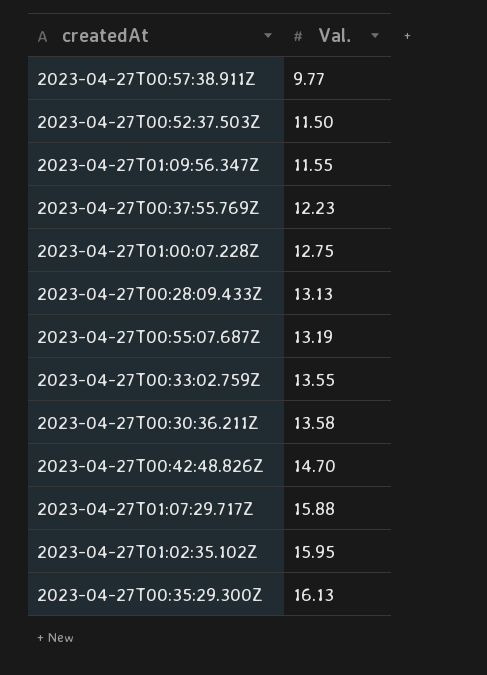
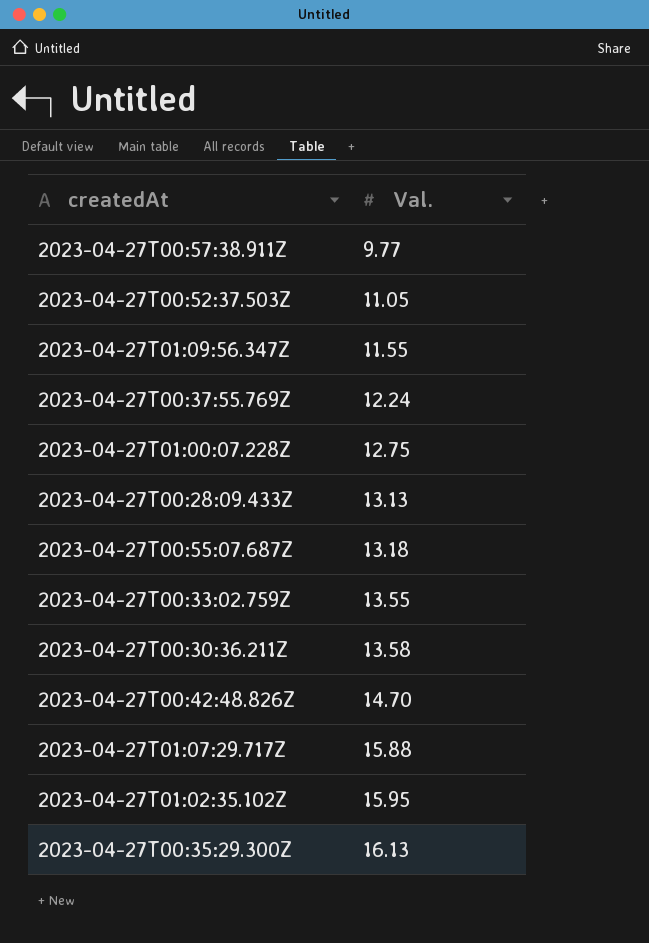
2023-04-27T00:52:37.503Z | Val.: 11.50 -> 11.05
2023-04-27T00:37:55.769Z | Val.: 12.23 -> 12.24
2023-04-27T00:55:07.687Z | Val.: 13.19 -> 13.18

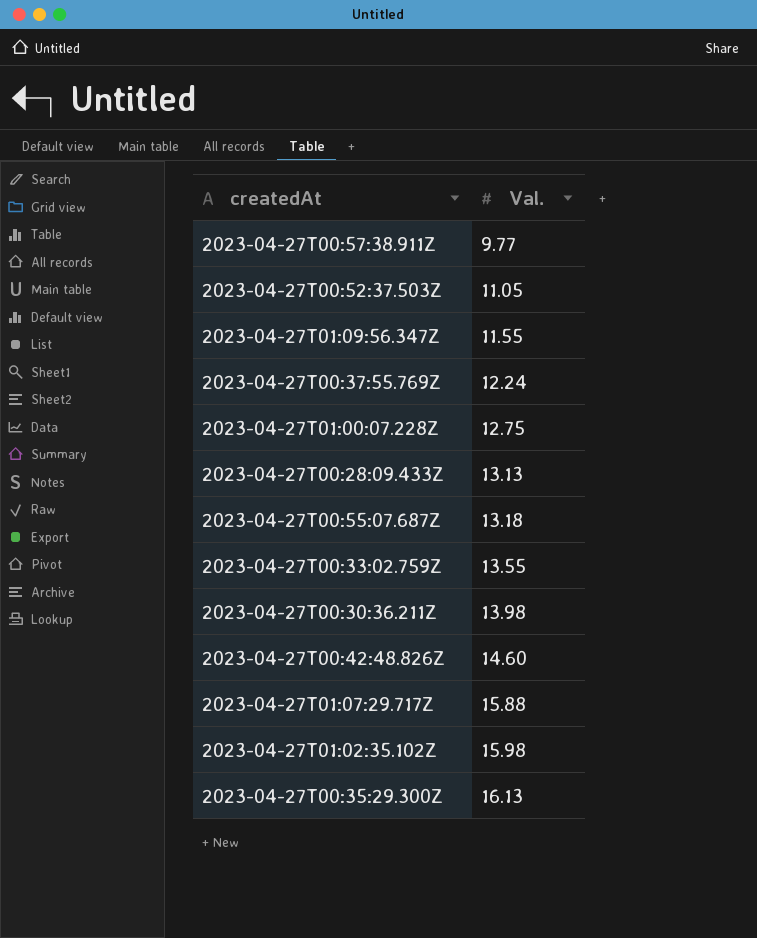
2023-04-27T00:30:36.211Z | Val.: 13.58 -> 13.98
2023-04-27T00:42:48.826Z | Val.: 14.70 -> 14.60
2023-04-27T01:02:35.102Z | Val.: 15.95 -> 15.98

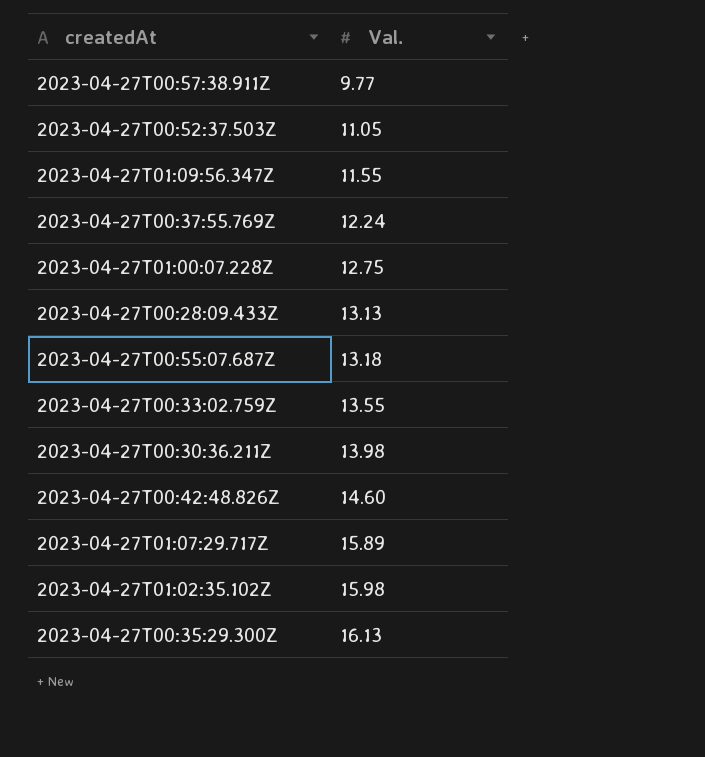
2023-04-27T01:07:29.717Z | Val.: 15.88 -> 15.89

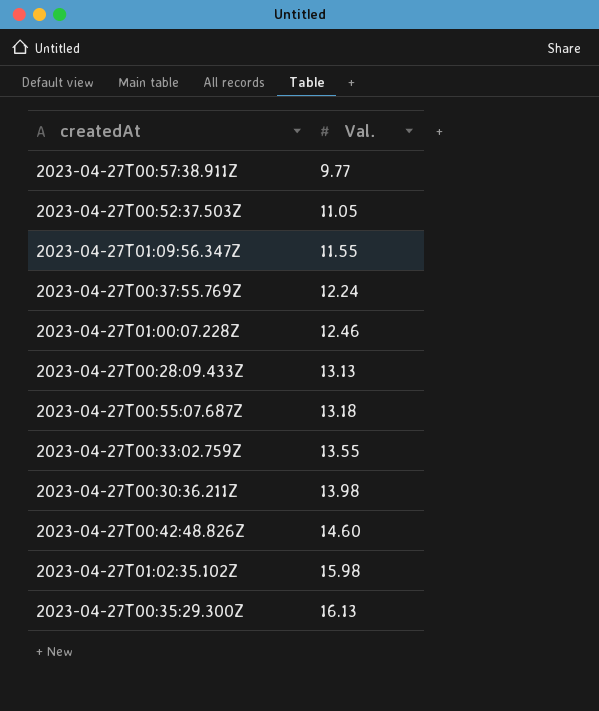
row 2023-04-27T01:07:29.717Z: 15.89 -> none
2023-04-27T01:00:07.228Z | Val.: 12.75 -> 12.46

